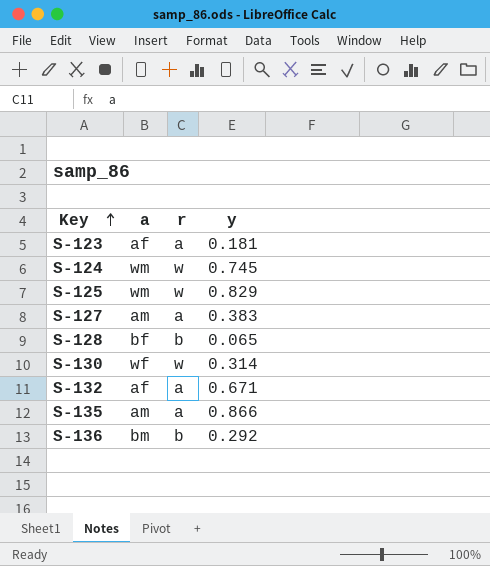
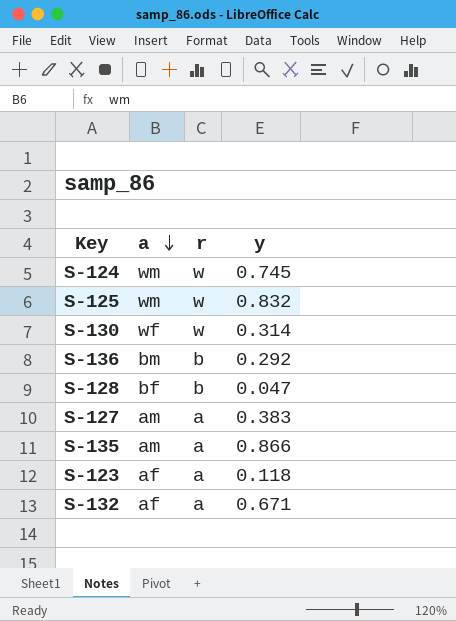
row order: Key ascending -> a descending
S-125 | y: 0.829 -> 0.832
S-128 | y: 0.065 -> 0.047
S-123 | y: 0.181 -> 0.118

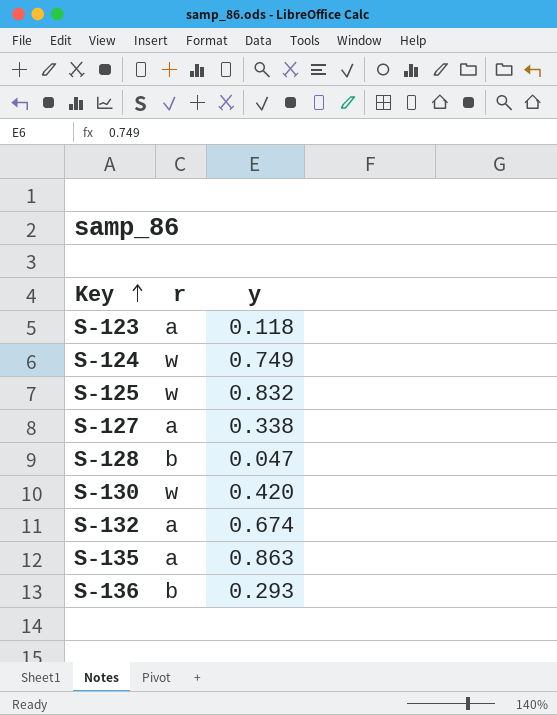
row order: a descending -> Key ascending
column a | position: 2 -> none
S-124 | y: 0.745 -> 0.749
S-127 | y: 0.383 -> 0.338
S-130 | y: 0.314 -> 0.420
S-132 | y: 0.671 -> 0.674
S-135 | y: 0.866 -> 0.863
S-136 | y: 0.292 -> 0.293

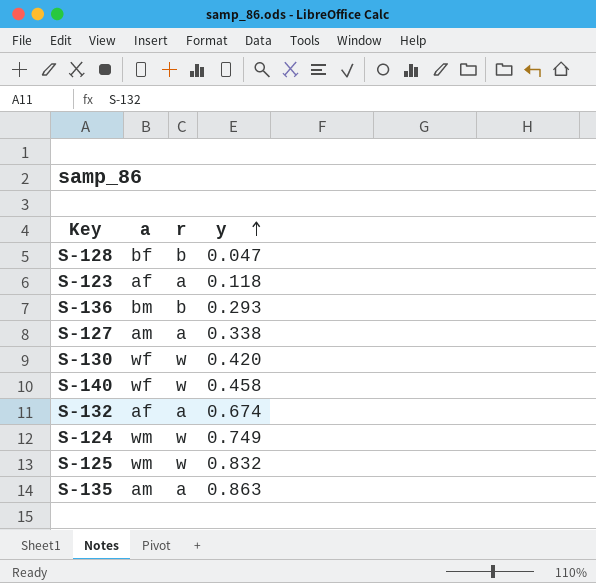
row order: Key ascending -> y ascending
column a | position: none -> 2
row S-140: none -> wf | w | 0.458

